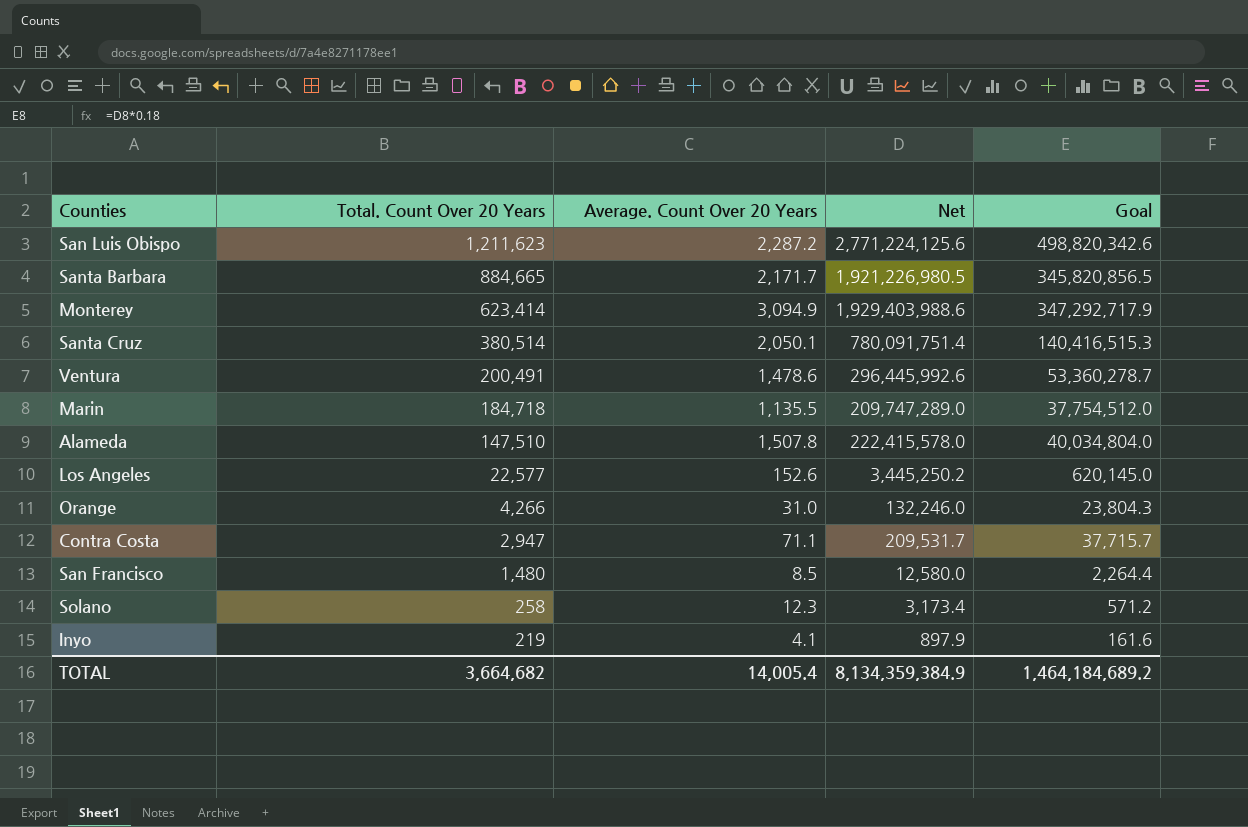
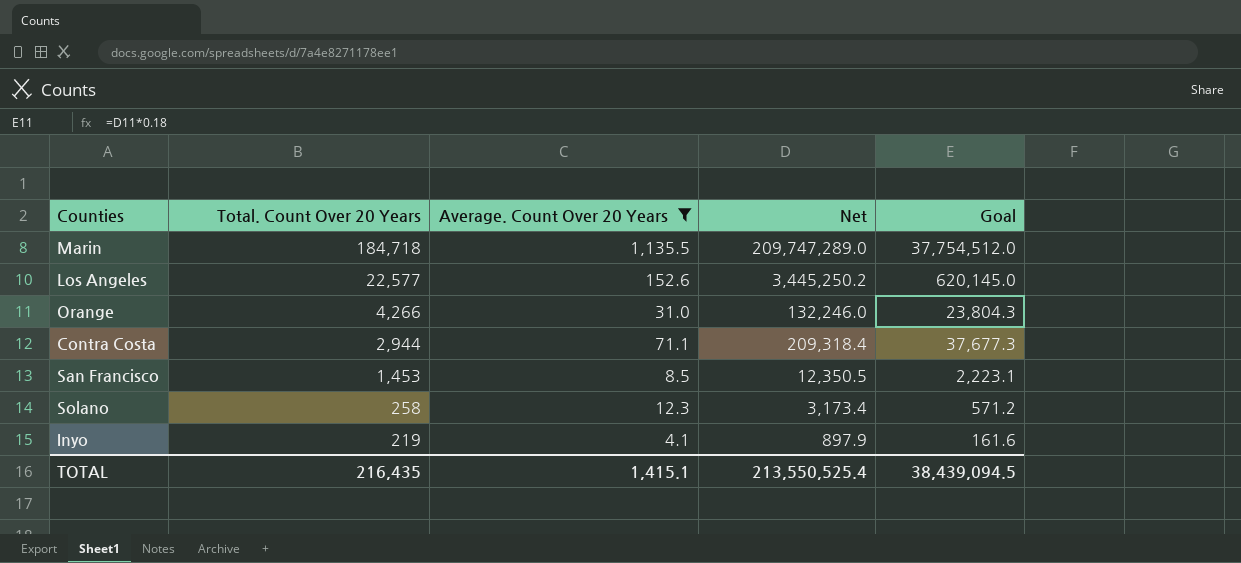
filter: none -> Average. Count Over 20 Years <= 1,135.5
Contra Costa | Total. Count Over 20 Years: 2,947 -> 2,944
Contra Costa | Net: 209,531.7 -> 209,318.4
Contra Costa | Goal: 37,715.7 -> 37,677.3
San Francisco | Total. Count Over 20 Years: 1,480 -> 1,453
San Francisco | Net: 12,580.0 -> 12,350.5
San Francisco | Goal: 2,264.4 -> 2,223.1
TOTAL | Total. Count Over 20 Years: 3,664,682 -> 216,435
TOTAL | Average. Count Over 20 Years: 14,005.4 -> 1,415.1
TOTAL | Net: 8,134,359,384.9 -> 213,550,525.4
TOTAL | Goal: 1,464,184,689.2 -> 38,439,094.5

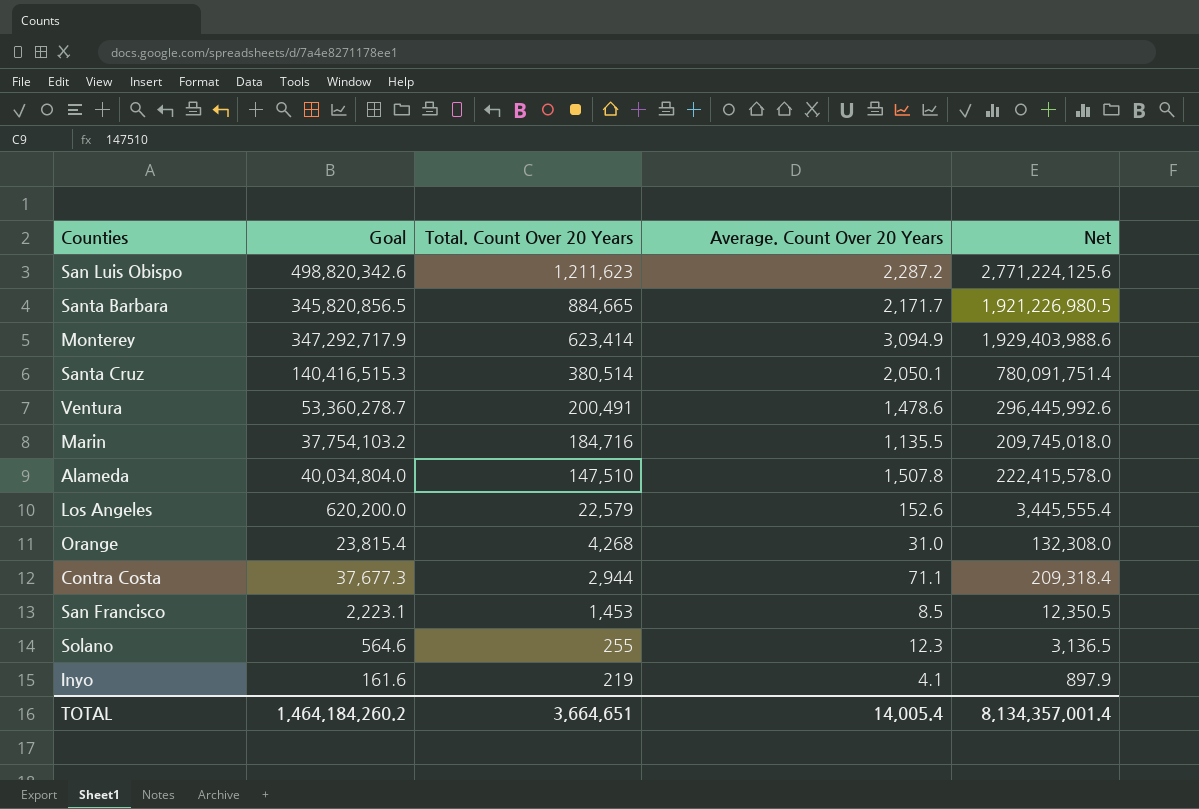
filter: Average. Count Over 20 Years <= 1,135.5 -> none
column Goal | position: 5 -> 2
Marin | Goal: 37,754,512.0 -> 37,754,103.2
Marin | Total. Count Over 20 Years: 184,718 -> 184,716
Marin | Net: 209,747,289.0 -> 209,745,018.0
Los Angeles | Goal: 620,145.0 -> 620,200.0
Los Angeles | Total. Count Over 20 Years: 22,577 -> 22,579
Los Angeles | Net: 3,445,250.2 -> 3,445,555.4
Orange | Goal: 23,804.3 -> 23,815.4
Orange | Total. Count Over 20 Years: 4,266 -> 4,268
Orange | Net: 132,246.0 -> 132,308.0
Solano | Goal: 571.2 -> 564.6
Solano | Total. Count Over 20 Years: 258 -> 255
Solano | Net: 3,173.4 -> 3,136.5
TOTAL | Goal: 38,439,094.5 -> 1,464,184,260.2
TOTAL | Total. Count Over 20 Years: 216,435 -> 3,664,651
TOTAL | Average. Count Over 20 Years: 1,415.1 -> 14,005.4
TOTAL | Net: 213,550,525.4 -> 8,134,357,001.4

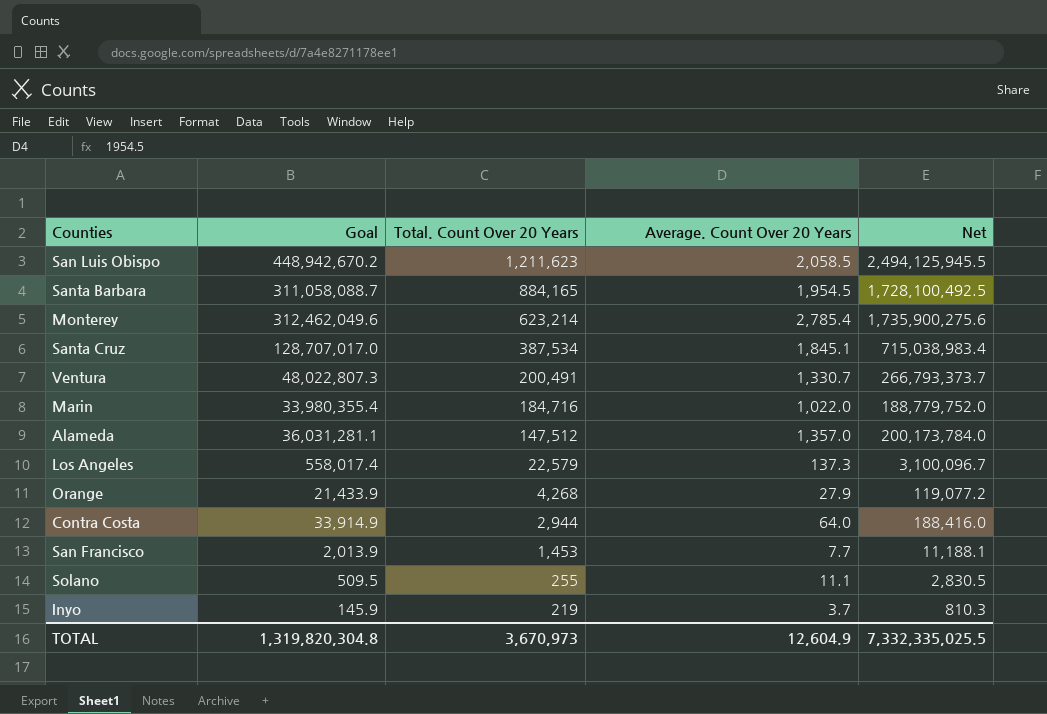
San Luis Obispo | Goal: 498,820,342.6 -> 448,942,670.2
San Luis Obispo | Average. Count Over 20 Years: 2,287.2 -> 2,058.5
San Luis Obispo | Net: 2,771,224,125.6 -> 2,494,125,945.5
Santa Barbara | Goal: 345,820,856.5 -> 311,058,088.7
Santa Barbara | Total. Count Over 20 Years: 884,665 -> 884,165
Santa Barbara | Average. Count Over 20 Years: 2,171.7 -> 1,954.5
Santa Barbara | Net: 1,921,226,980.5 -> 1,728,100,492.5
Monterey | Goal: 347,292,717.9 -> 312,462,049.6
Monterey | Total. Count Over 20 Years: 623,414 -> 623,214
Monterey | Average. Count Over 20 Years: 3,094.9 -> 2,785.4
Monterey | Net: 1,929,403,988.6 -> 1,735,900,275.6
Santa Cruz | Goal: 140,416,515.3 -> 128,707,017.0
Santa Cruz | Total. Count Over 20 Years: 380,514 -> 387,534
Santa Cruz | Average. Count Over 20 Years: 2,050.1 -> 1,845.1
Santa Cruz | Net: 780,091,751.4 -> 715,038,983.4
Ventura | Goal: 53,360,278.7 -> 48,022,807.3
Ventura | Average. Count Over 20 Years: 1,478.6 -> 1,330.7
Ventura | Net: 296,445,992.6 -> 266,793,373.7
Marin | Goal: 37,754,103.2 -> 33,980,355.4
Marin | Average. Count Over 20 Years: 1,135.5 -> 1,022.0
Marin | Net: 209,745,018.0 -> 188,779,752.0
Alameda | Goal: 40,034,804.0 -> 36,031,281.1
Alameda | Total. Count Over 20 Years: 147,510 -> 147,512
Alameda | Average. Count Over 20 Years: 1,507.8 -> 1,357.0
Alameda | Net: 222,415,578.0 -> 200,173,784.0
Los Angeles | Goal: 620,200.0 -> 558,017.4
Los Angeles | Average. Count Over 20 Years: 152.6 -> 137.3
Los Angeles | Net: 3,445,555.4 -> 3,100,096.7
Orange | Goal: 23,815.4 -> 21,433.9
Orange | Average. Count Over 20 Years: 31.0 -> 27.9
Orange | Net: 132,308.0 -> 119,077.2
Contra Costa | Goal: 37,677.3 -> 33,914.9
Contra Costa | Average. Count Over 20 Years: 71.1 -> 64.0
Contra Costa | Net: 209,318.4 -> 188,416.0
San Francisco | Goal: 2,223.1 -> 2,013.9
San Francisco | Average. Count Over 20 Years: 8.5 -> 7.7
San Francisco | Net: 12,350.5 -> 11,188.1
Solano | Goal: 564.6 -> 509.5
Solano | Average. Count Over 20 Years: 12.3 -> 11.1
Solano | Net: 3,136.5 -> 2,830.5
Inyo | Goal: 161.6 -> 145.9
Inyo | Average. Count Over 20 Years: 4.1 -> 3.7
Inyo | Net: 897.9 -> 810.3
TOTAL | Goal: 1,464,184,260.2 -> 1,319,820,304.8
TOTAL | Total. Count Over 20 Years: 3,664,651 -> 3,670,973
TOTAL | Average. Count Over 20 Years: 14,005.4 -> 12,604.9
TOTAL | Net: 8,134,357,001.4 -> 7,332,335,025.5

